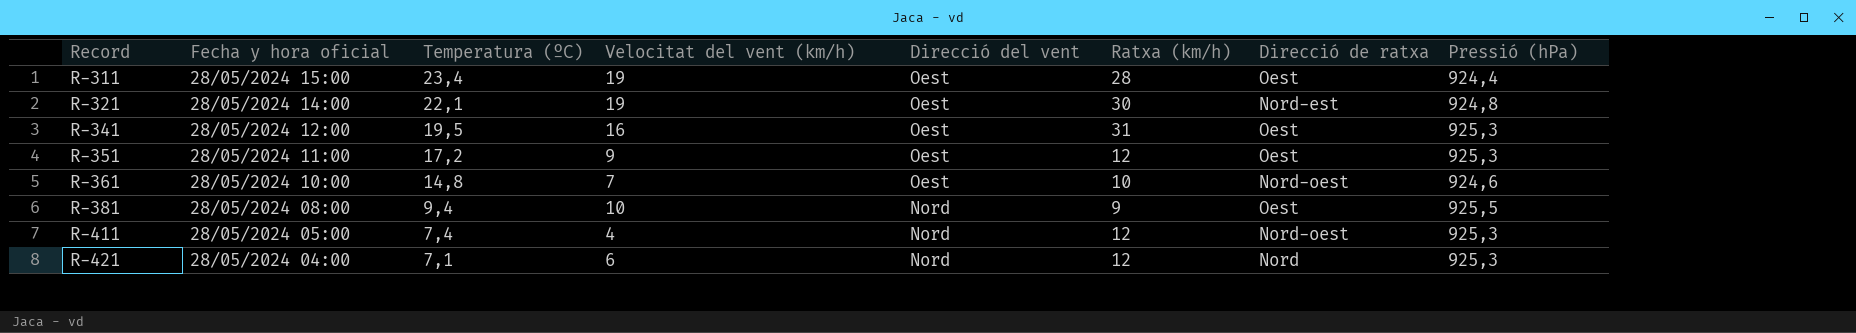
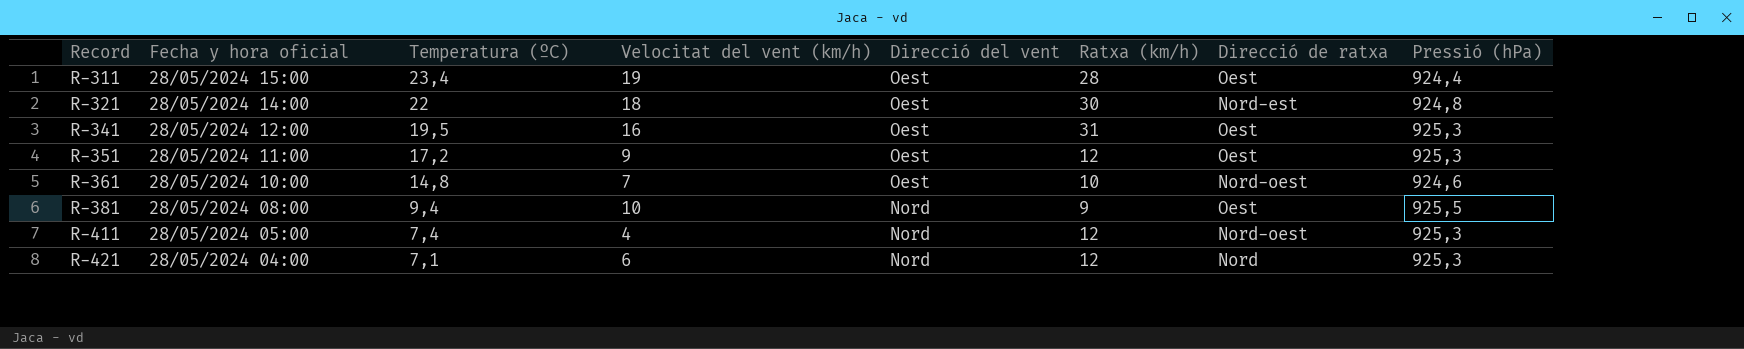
R-321 | Temperatura (ºC): 22,1 -> 22
R-321 | Velocitat del vent (km/h): 19 -> 18

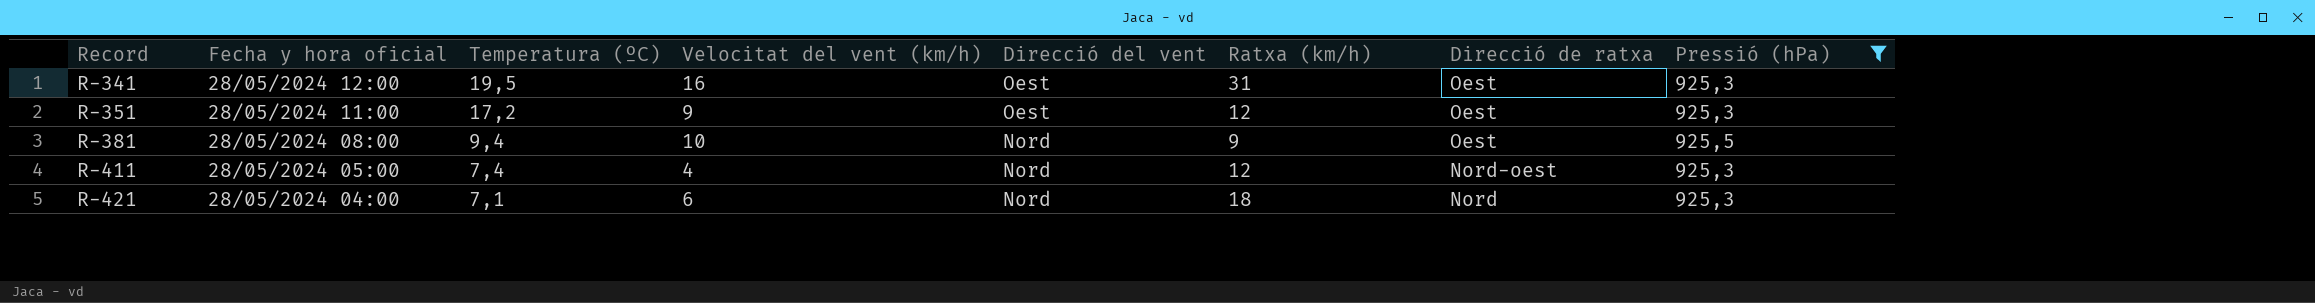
filter: none -> Pressió (hPa) >= 925,3
R-421 | Ratxa (km/h): 12 -> 18

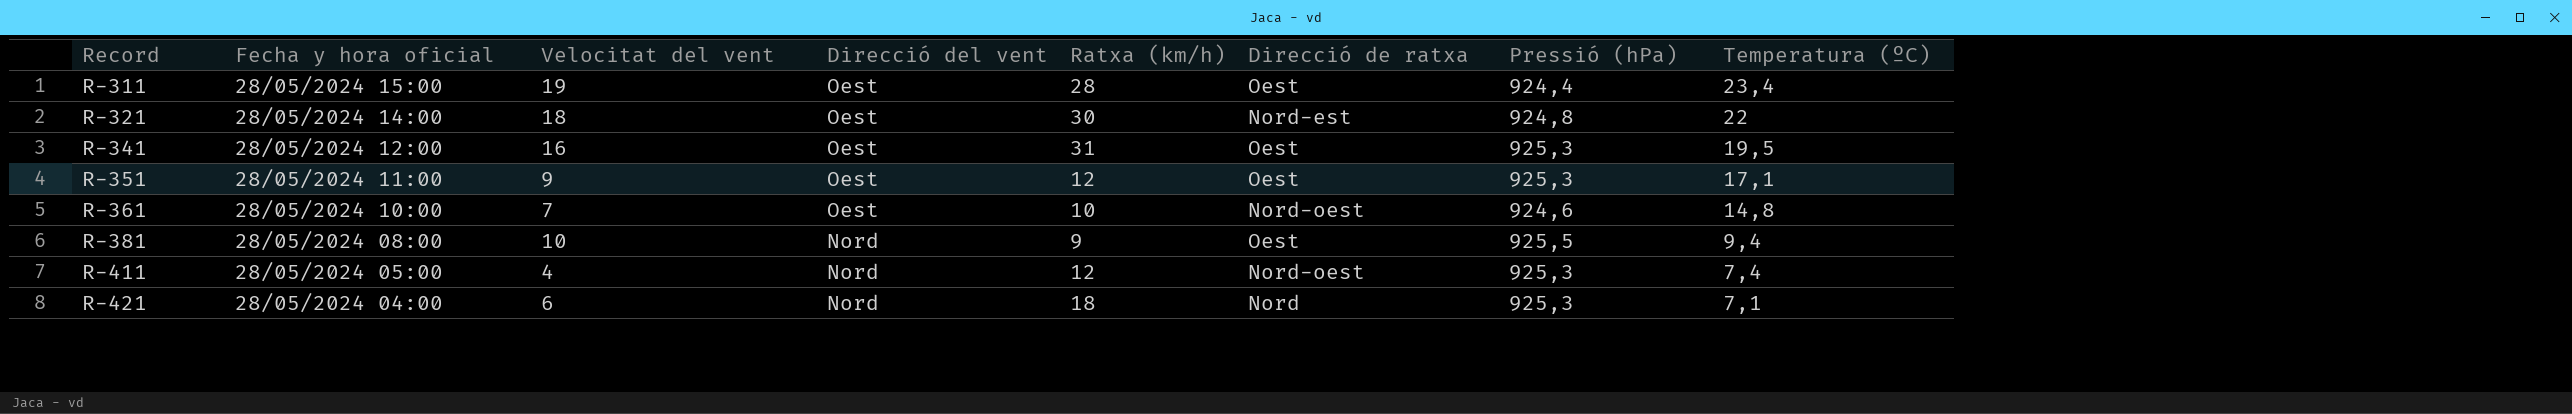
filter: Pressió (hPa) >= 925,3 -> none
column name: Velocitat del vent (km/h) -> Velocitat del vent
column Temperatura (ºC) | position: 3 -> 8
R-351 | Temperatura (ºC): 17,2 -> 17,1

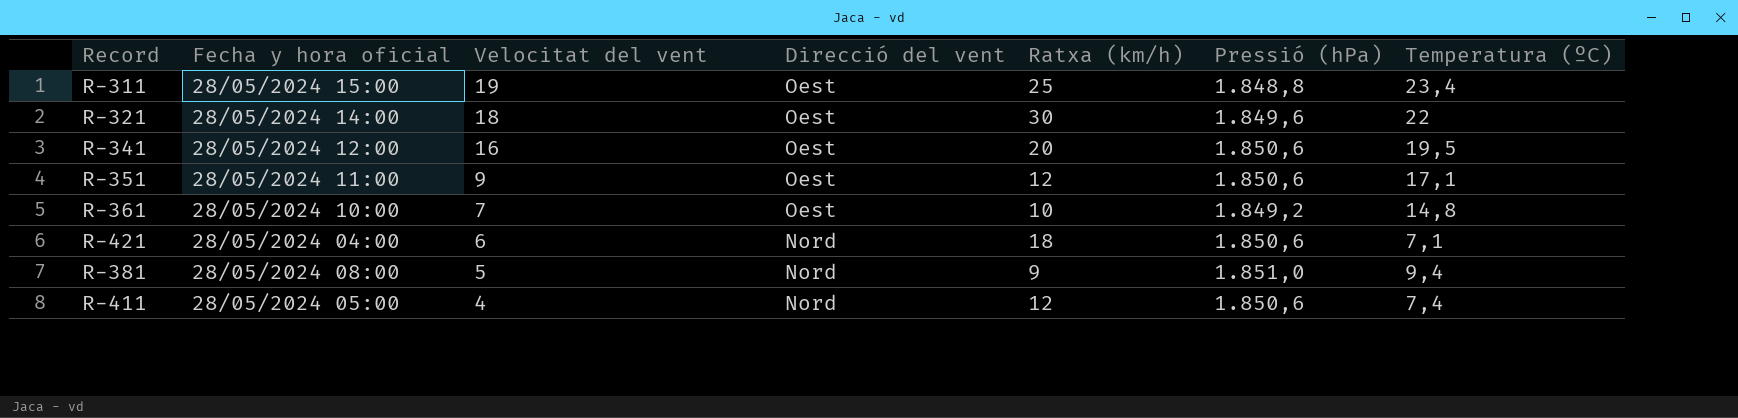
row order: Record ascending -> Velocitat del vent descending
column Direcció de ratxa | position: 6 -> none
R-311 | Ratxa (km/h): 28 -> 25
R-311 | Pressió (hPa): 924,4 -> 1.848,8
R-321 | Pressió (hPa): 924,8 -> 1.849,6
R-341 | Ratxa (km/h): 31 -> 20
R-341 | Pressió (hPa): 925,3 -> 1.850,6
R-351 | Pressió (hPa): 925,3 -> 1.850,6
R-361 | Pressió (hPa): 924,6 -> 1.849,2
R-421 | Pressió (hPa): 925,3 -> 1.850,6
R-381 | Velocitat del vent: 10 -> 5
R-381 | Pressió (hPa): 925,5 -> 1.851,0
R-411 | Pressió (hPa): 925,3 -> 1.850,6

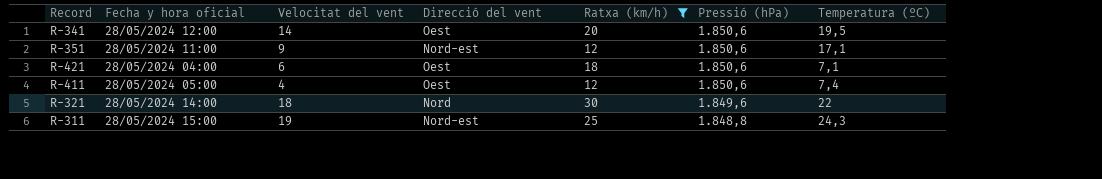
filter: none -> Ratxa (km/h) >= 12
row order: Velocitat del vent descending -> Pressió (hPa) descending
R-341 | Velocitat del vent: 16 -> 14
R-351 | Direcció del vent: Oest -> Nord-est
R-421 | Direcció del vent: Nord -> Oest
R-411 | Direcció del vent: Nord -> Oest
R-321 | Direcció del vent: Oest -> Nord
R-311 | Direcció del vent: Oest -> Nord-est
R-311 | Temperatura (ºC): 23,4 -> 24,3

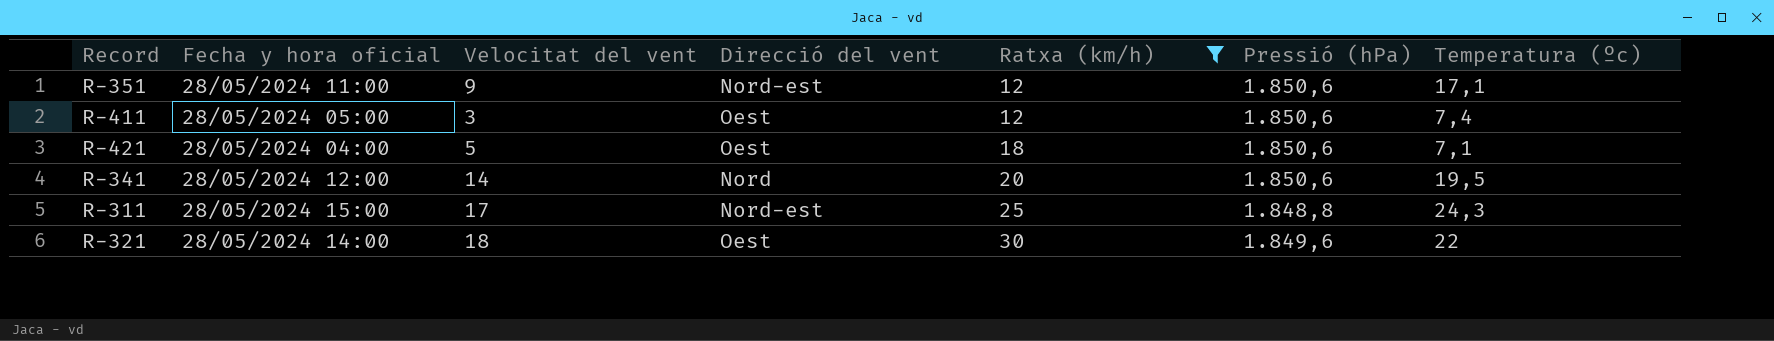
row order: Pressió (hPa) descending -> Ratxa (km/h) ascending
column name: Temperatura (ºC) -> Temperatura (ºc)
R-411 | Velocitat del vent: 4 -> 3
R-421 | Velocitat del vent: 6 -> 5
R-341 | Direcció del vent: Oest -> Nord
R-311 | Velocitat del vent: 19 -> 17
R-321 | Direcció del vent: Nord -> Oest

